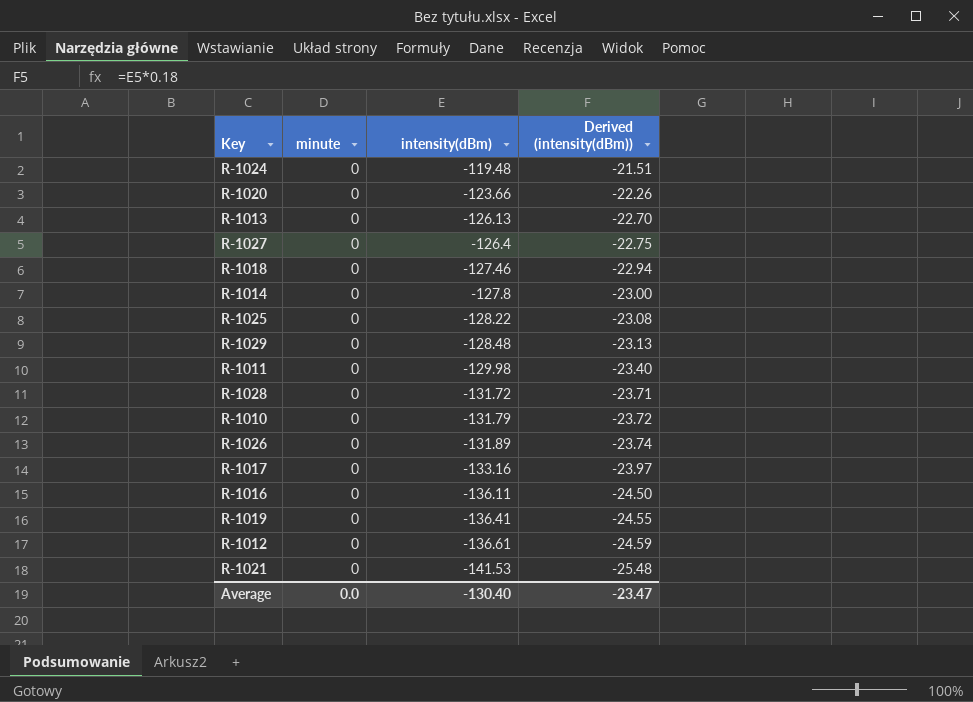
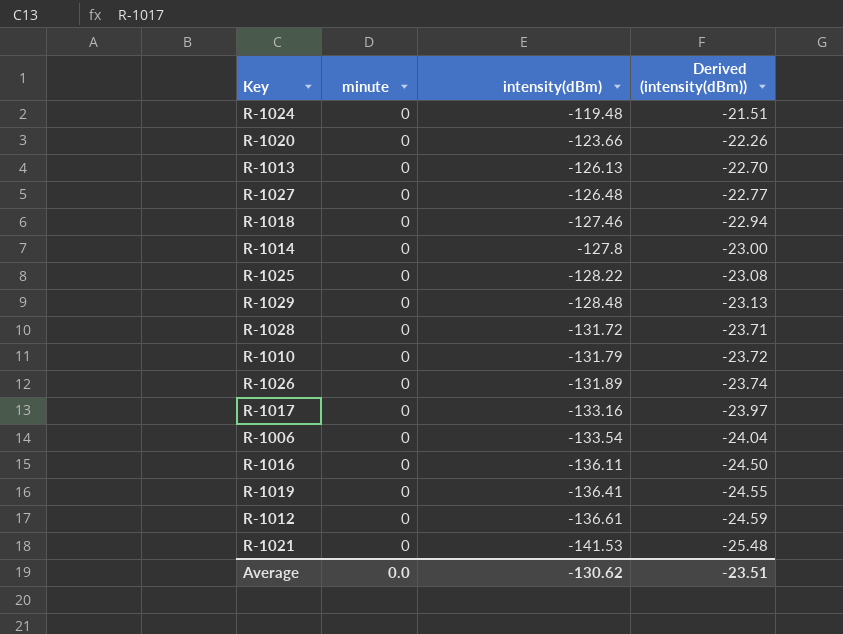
row R-1011: 0 | -129.98 | -23.40 -> none
R-1027 | intensity(dBm): -126.4 -> -126.48
R-1027 | Derived (intensity(dBm)): -22.75 -> -22.77
row R-1006: none -> 0 | -133.54 | -24.04
Average | intensity(dBm): -130.40 -> -130.62
Average | Derived (intensity(dBm)): -23.47 -> -23.51

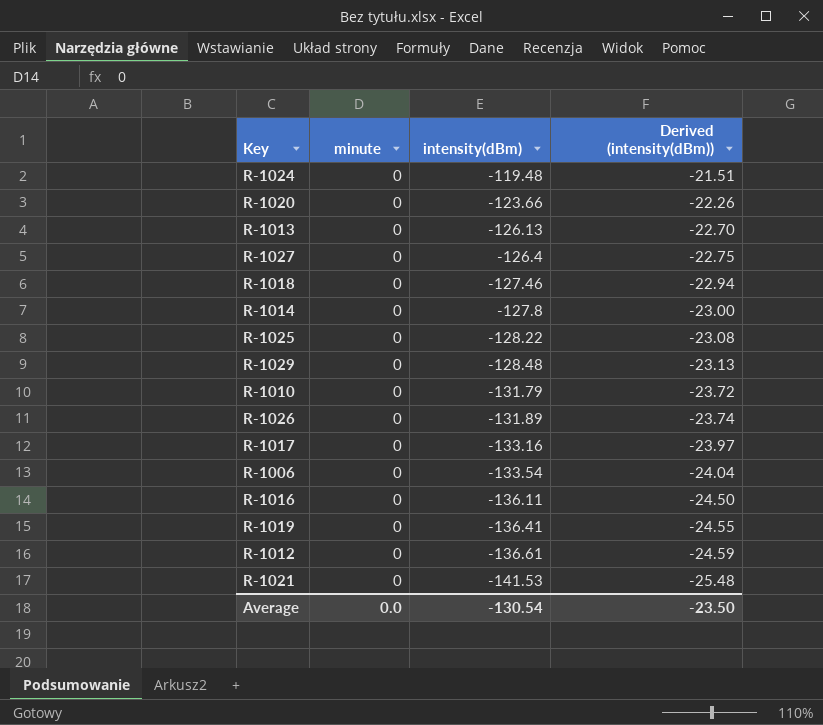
row R-1028: 0 | -131.72 | -23.71 -> none
R-1027 | intensity(dBm): -126.48 -> -126.4
R-1027 | Derived (intensity(dBm)): -22.77 -> -22.75
Average | intensity(dBm): -130.62 -> -130.54
Average | Derived (intensity(dBm)): -23.51 -> -23.50

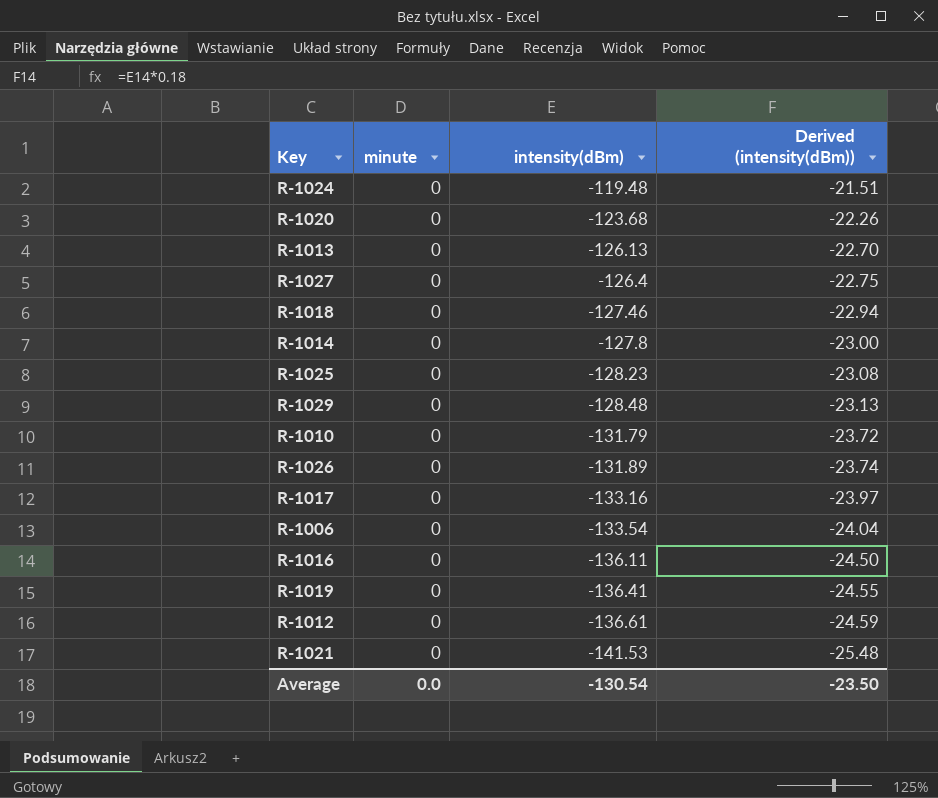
R-1020 | intensity(dBm): -123.66 -> -123.68
R-1025 | intensity(dBm): -128.22 -> -128.23

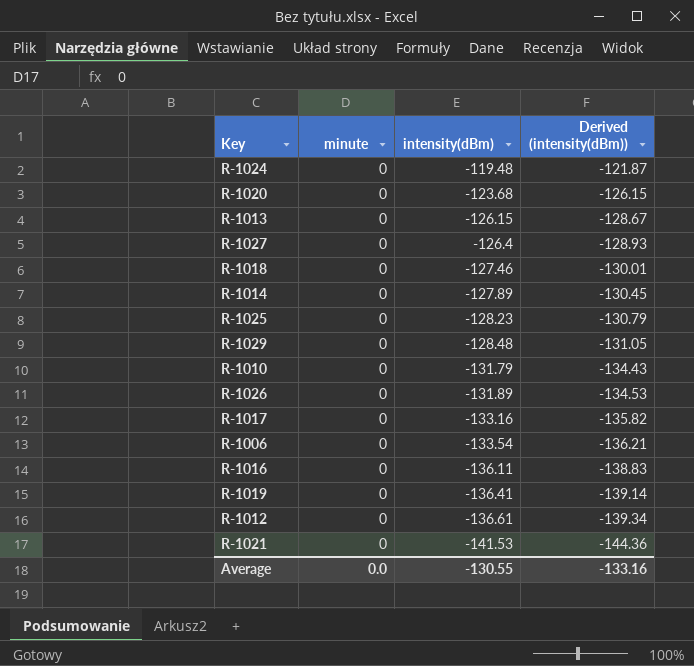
column Derived (intensity(dBm)) | formula: [intensity(dBm)] * 0.18 -> [intensity(dBm)] * 1.02
R-1013 | intensity(dBm): -126.13 -> -126.15
R-1014 | intensity(dBm): -127.8 -> -127.89
Average | intensity(dBm): -130.54 -> -130.55
Average | Derived (intensity(dBm)): -23.50 -> -133.16

